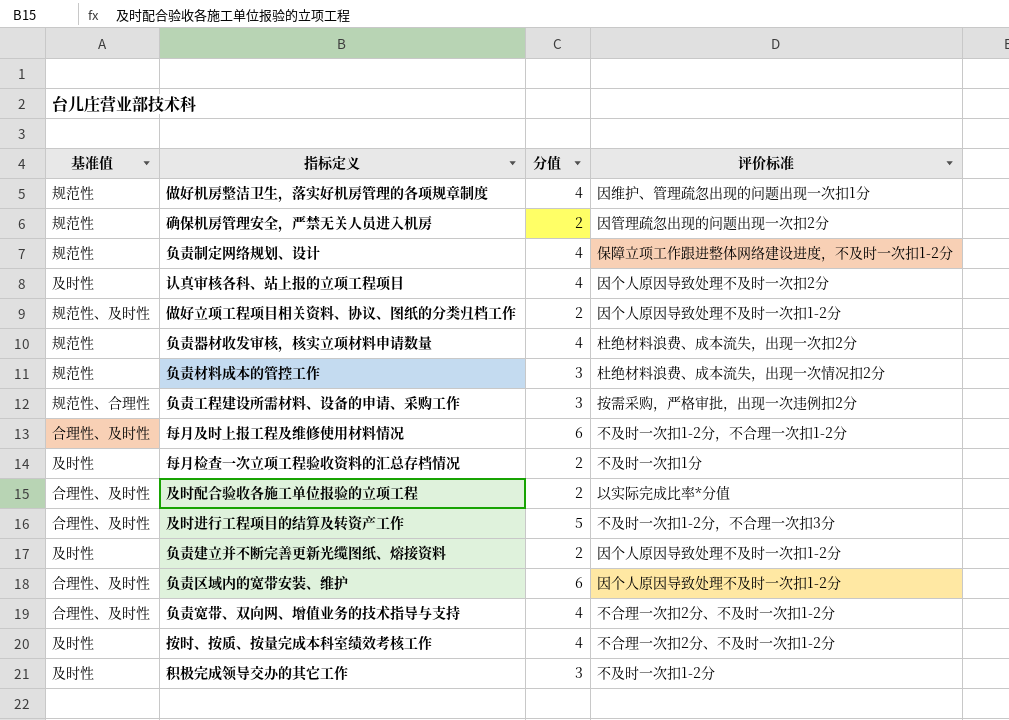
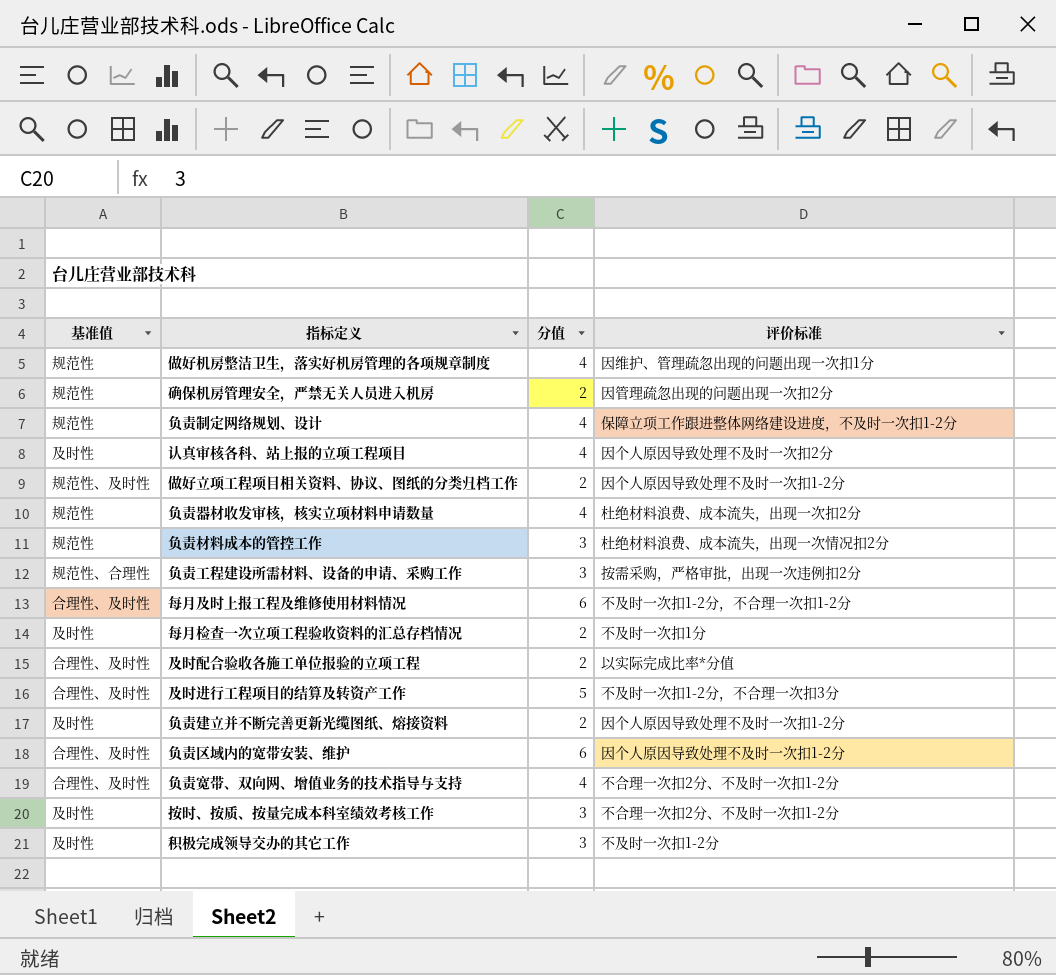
按时、按质、按量完成本科室绩效考核工作 | 分值: 4 -> 3

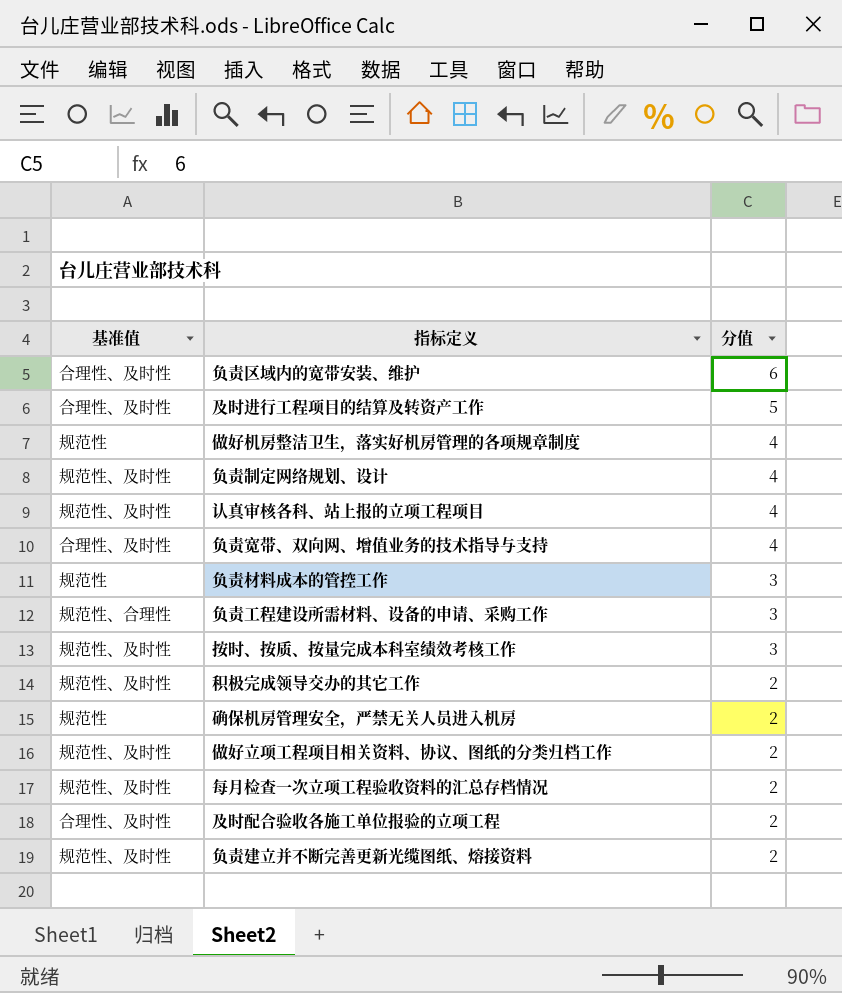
row order: none -> 分值 descending
column 评价标准 | position: 4 -> none
row 负责器材收发审核，核实立项材料申请数量: 规范性 | 4 | 杜绝材料浪费、成本流失，出现一次扣2分 -> none
row 每月及时上报工程及维修使用材料情况: 合理性、及时性 | 6 | 不及时一次扣1-2分，不合理一次扣1-2分 -> none
负责制定网络规划、设计 | 基准值: 规范性 -> 规范性、及时性
认真审核各科、站上报的立项工程项目 | 基准值: 及时性 -> 规范性、及时性
按时、按质、按量完成本科室绩效考核工作 | 基准值: 及时性 -> 规范性、及时性
积极完成领导交办的其它工作 | 基准值: 及时性 -> 规范性、及时性
积极完成领导交办的其它工作 | 分值: 3 -> 2
每月检查一次立项工程验收资料的汇总存档情况 | 基准值: 及时性 -> 规范性、及时性
负责建立并不断完善更新光缆图纸、熔接资料 | 基准值: 及时性 -> 规范性、及时性

